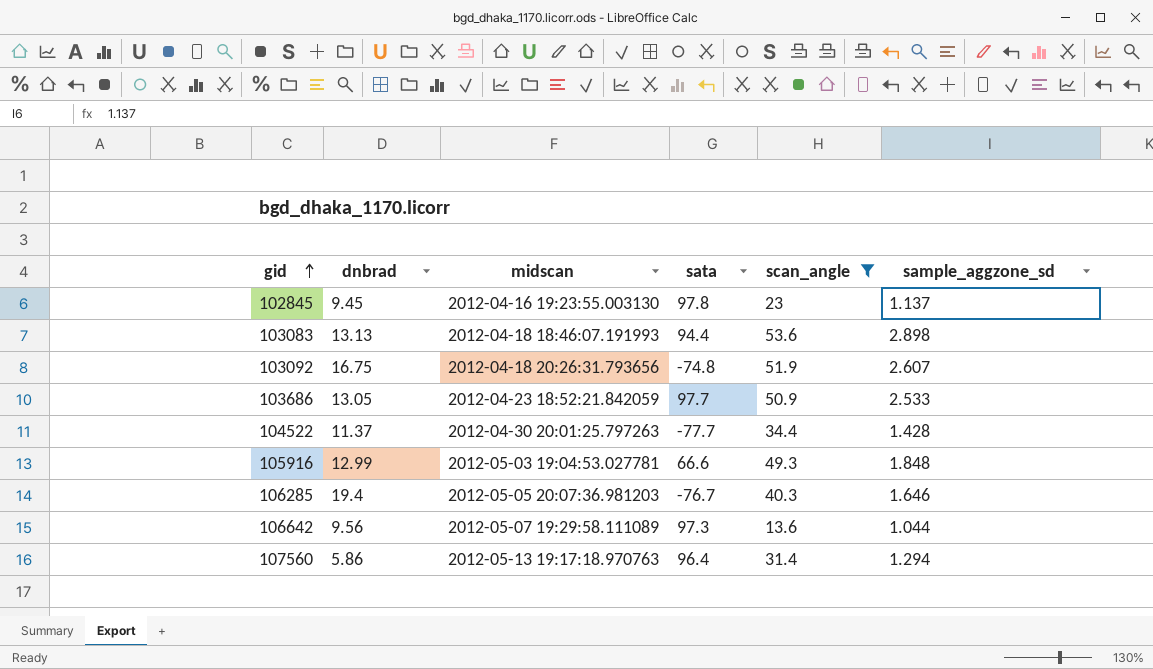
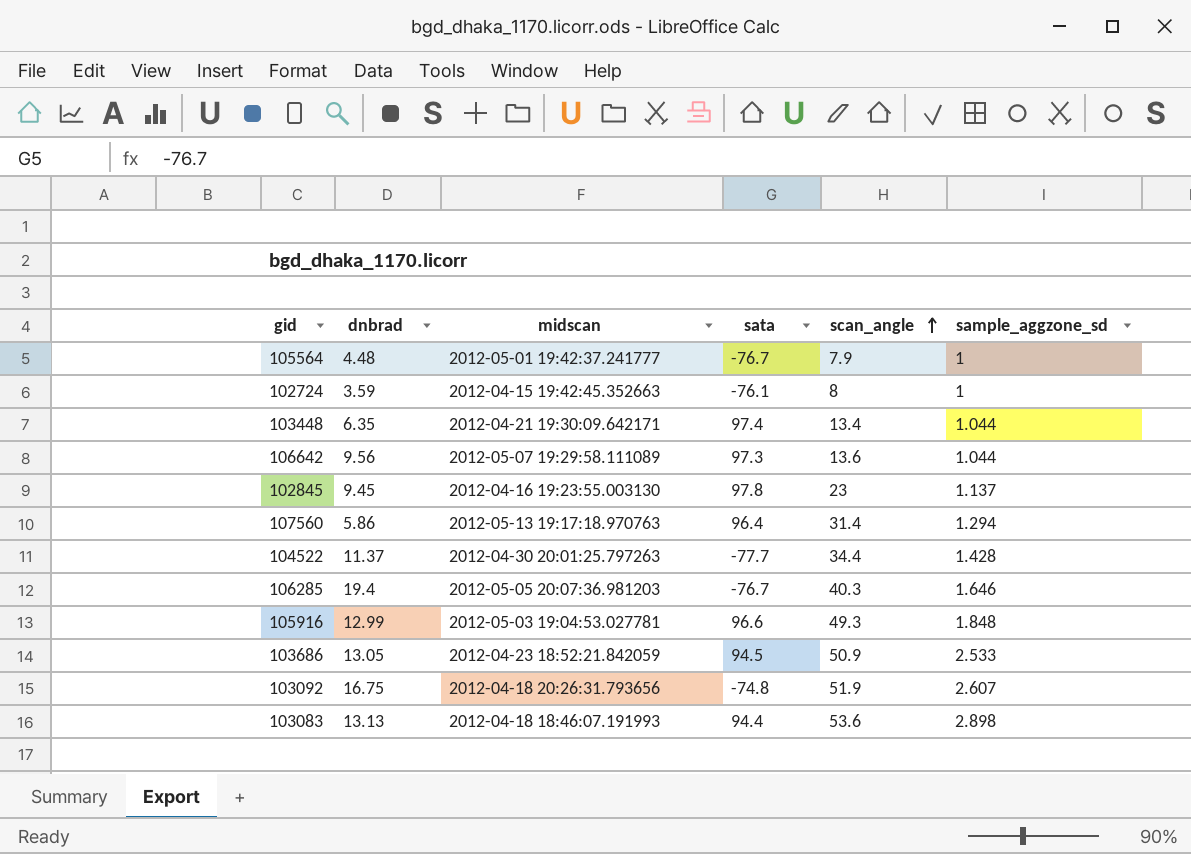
filter: scan_angle >= 13.6 -> none
row order: gid ascending -> scan_angle ascending
105916 | sata: 66.6 -> 96.6
103686 | sata: 97.7 -> 94.5

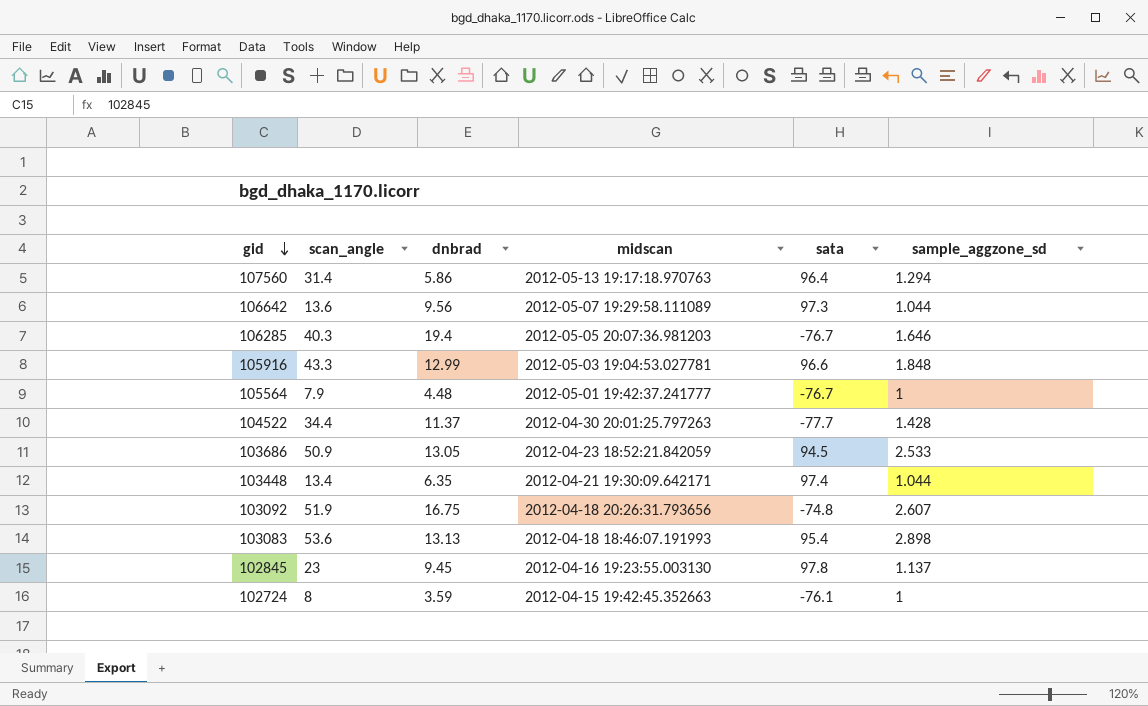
row order: scan_angle ascending -> gid descending
column scan_angle | position: 5 -> 2
105916 | scan_angle: 49.3 -> 43.3
103083 | sata: 94.4 -> 95.4

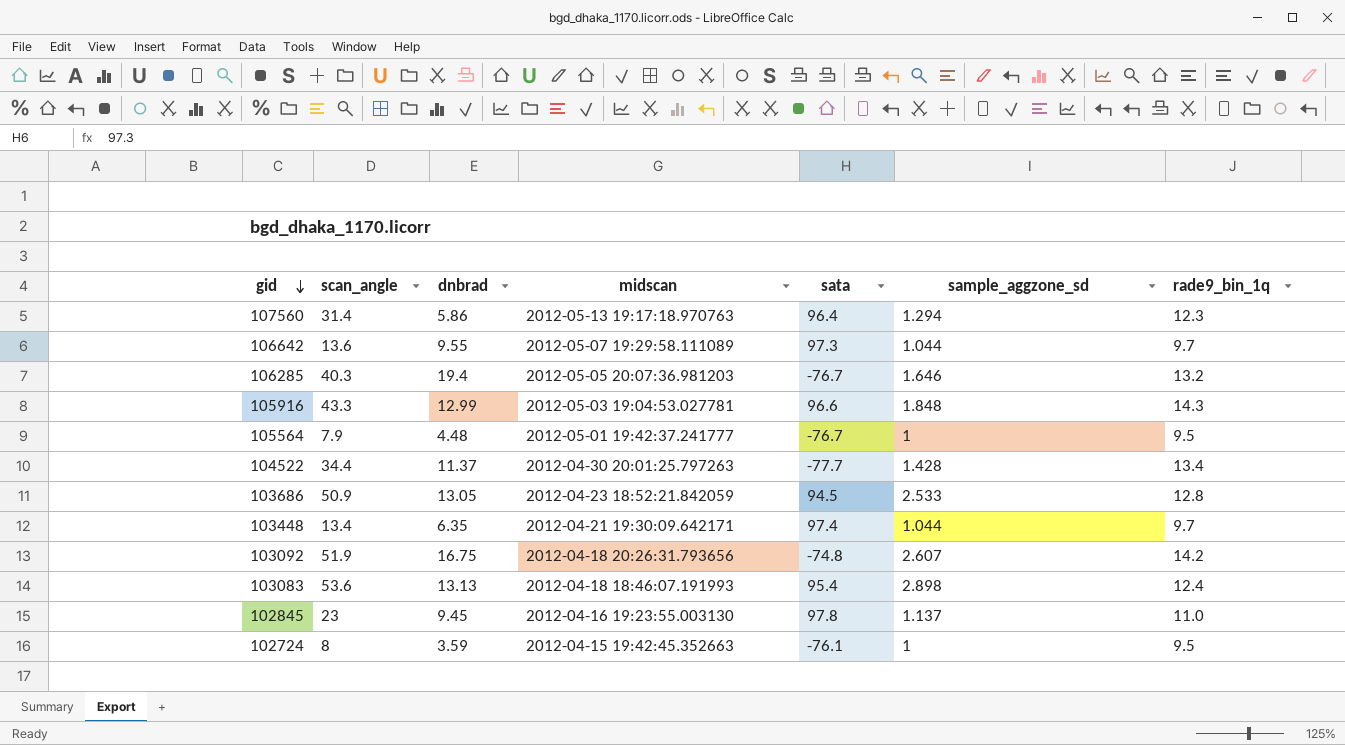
column rade9_bin_1q | position: none -> 7
106642 | dnbrad: 9.56 -> 9.55

